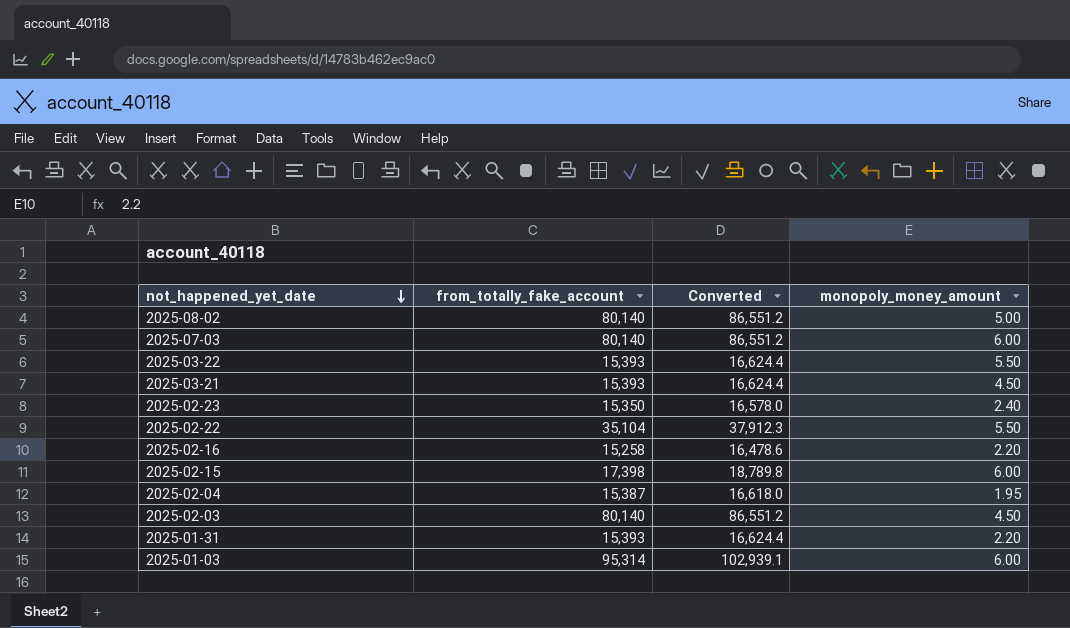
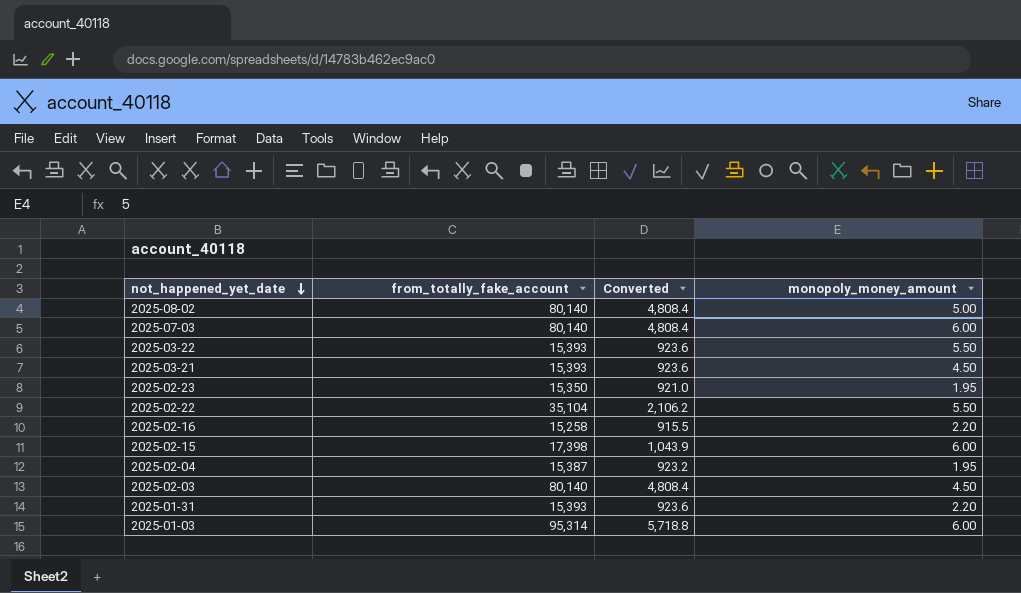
column Converted | formula: [from_totally_fake_account] * 1.08 -> [from_totally_fake_account] * 0.06
2025-02-23 | monopoly_money_amount: 2.40 -> 1.95

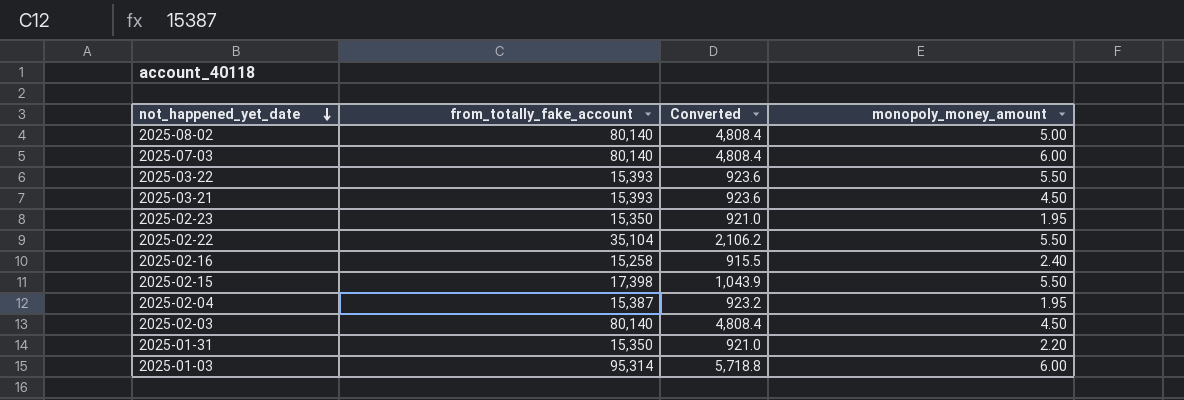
2025-02-16 | monopoly_money_amount: 2.20 -> 2.40
2025-02-15 | monopoly_money_amount: 6.00 -> 5.50
2025-01-31 | from_totally_fake_account: 15,393 -> 15,350
2025-01-31 | Converted: 923.6 -> 921.0

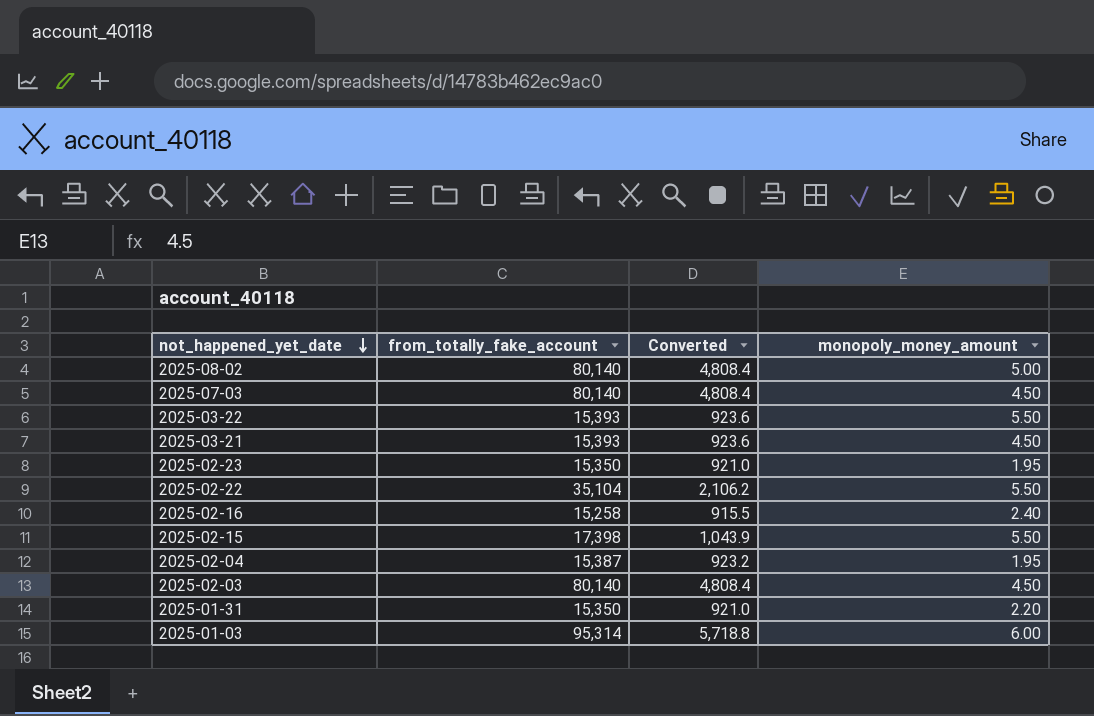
2025-07-03 | monopoly_money_amount: 6.00 -> 4.50

